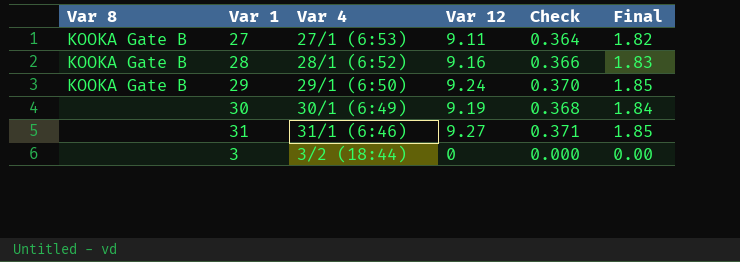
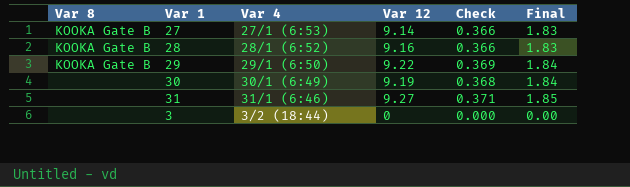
27 | Var 12: 9.11 -> 9.14
27 | Check: 0.364 -> 0.366
27 | Final: 1.82 -> 1.83
29 | Var 12: 9.24 -> 9.22
29 | Check: 0.370 -> 0.369
29 | Final: 1.85 -> 1.84

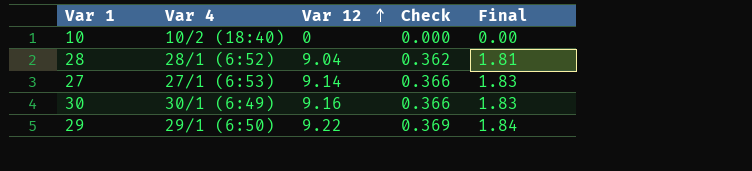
row order: none -> Var 12 ascending
column Var 8 | position: 1 -> none
row 31: none | 31/1 (6:46) | 9.27 | 0.371 | 1.85 -> none
row 3: none | 3/2 (18:44) | 0 | 0.000 | 0.00 -> none
row 10: none -> 10/2 (18:40) | 0 | 0.000 | 0.00
28 | Var 12: 9.16 -> 9.04
28 | Check: 0.366 -> 0.362
28 | Final: 1.83 -> 1.81
30 | Var 12: 9.19 -> 9.16
30 | Check: 0.368 -> 0.366
30 | Final: 1.84 -> 1.83

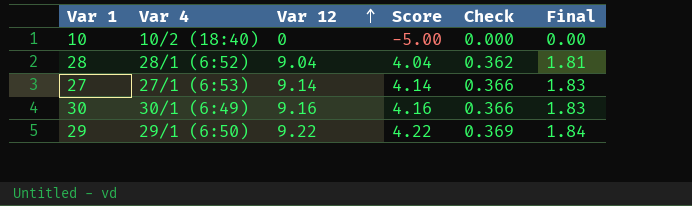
column Score | formula: none -> [Var 12] - 5

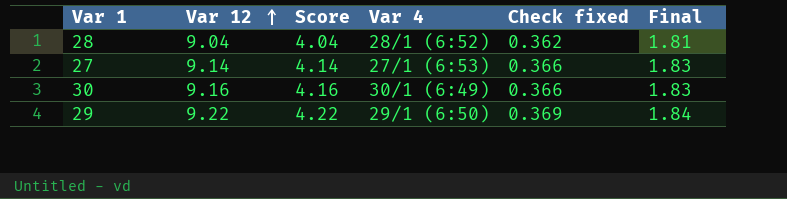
column Var 4 | position: 2 -> 4
column name: Check -> Check fixed
row 10: 10/2 (18:40) | 0 | -5.00 | 0.000 | 0.00 -> none

